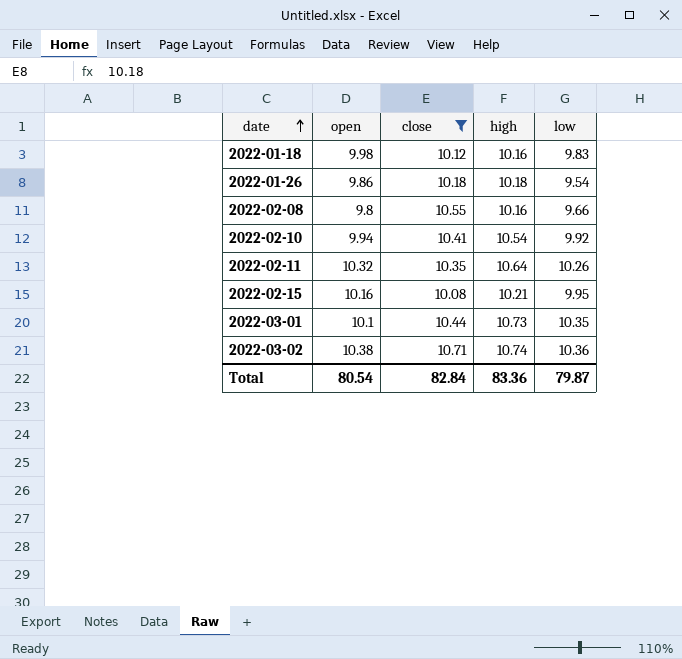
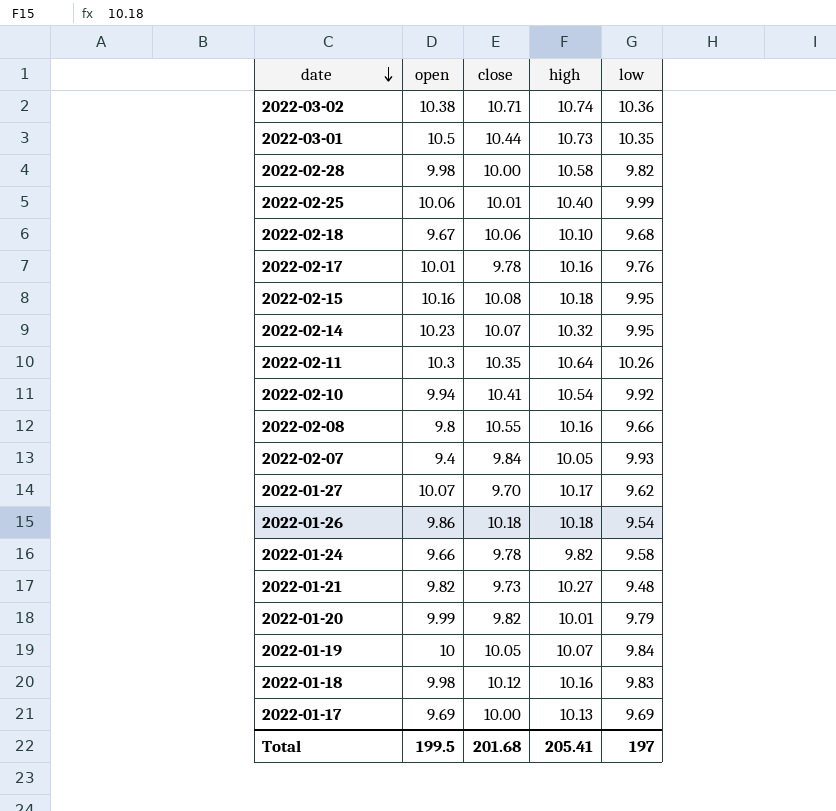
filter: close >= 10.08 -> none
row order: date ascending -> date descending
2022-03-01 | open: 10.1 -> 10.5
2022-02-15 | high: 10.21 -> 10.18
2022-02-11 | open: 10.32 -> 10.3
Total | open: 80.54 -> 199.5
Total | close: 82.84 -> 201.68
Total | high: 83.36 -> 205.41
Total | low: 79.87 -> 197

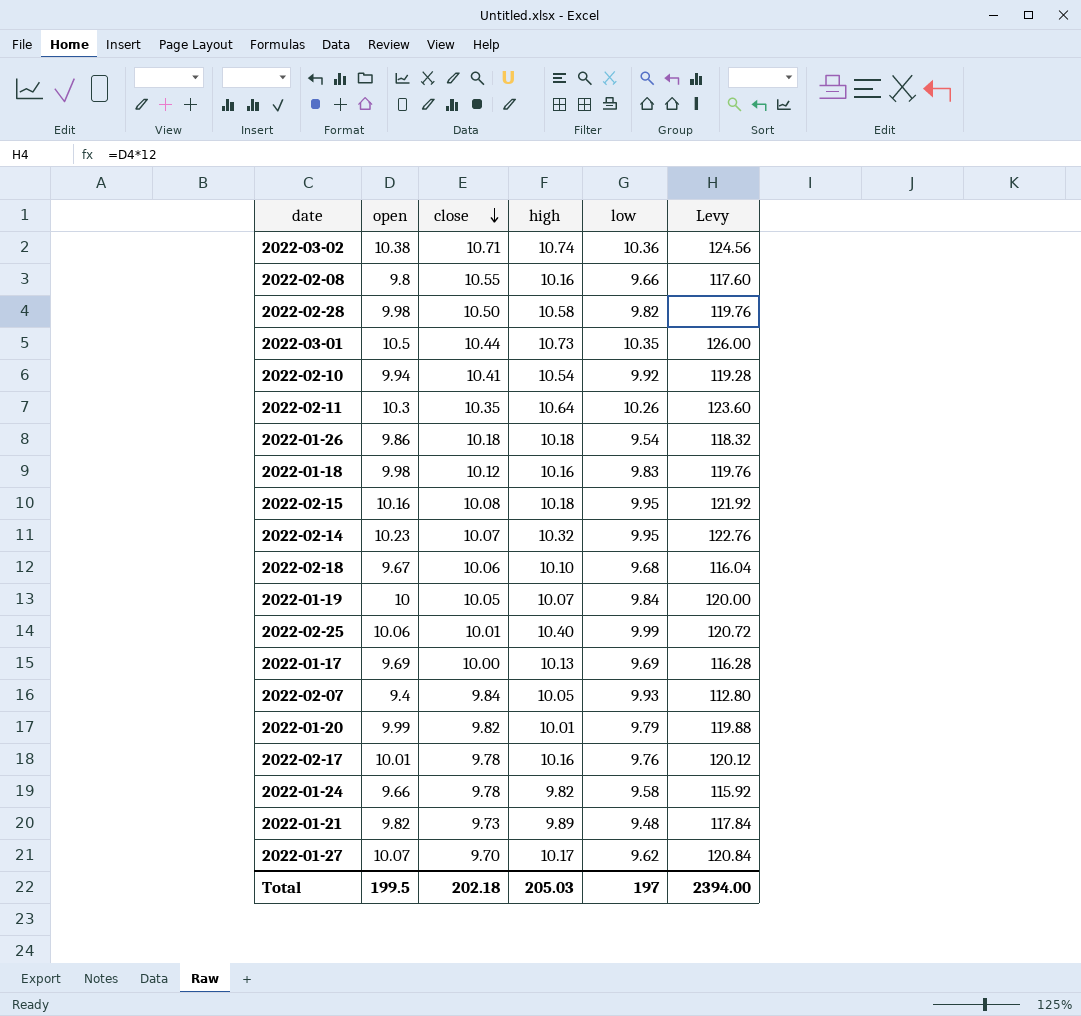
row order: date descending -> close descending
column Levy | formula: none -> [open] * 12
2022-02-28 | close: 10.00 -> 10.50
2022-01-21 | high: 10.27 -> 9.89
Total | close: 201.68 -> 202.18
Total | high: 205.41 -> 205.03

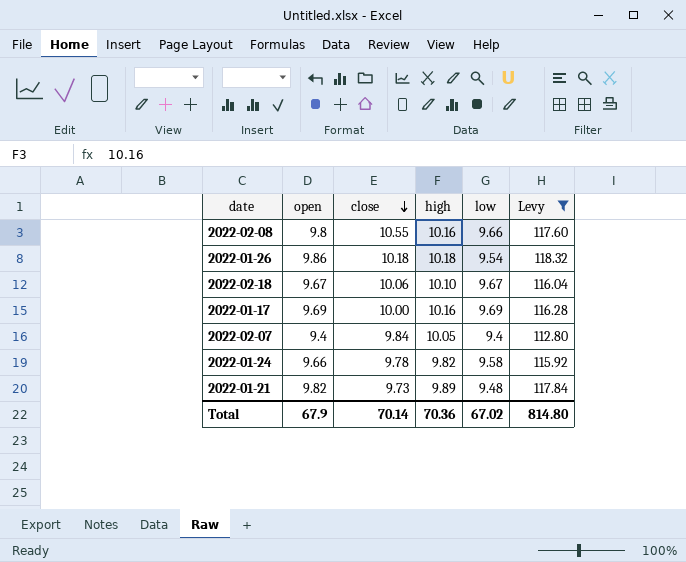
filter: none -> Levy <= 118.32
2022-02-18 | low: 9.68 -> 9.67
2022-01-17 | high: 10.13 -> 10.16
2022-02-07 | low: 9.93 -> 9.4
Total | open: 199.5 -> 67.9
Total | close: 202.18 -> 70.14
Total | high: 205.03 -> 70.36
Total | low: 197 -> 67.02
Total | Levy: 2394.00 -> 814.80

